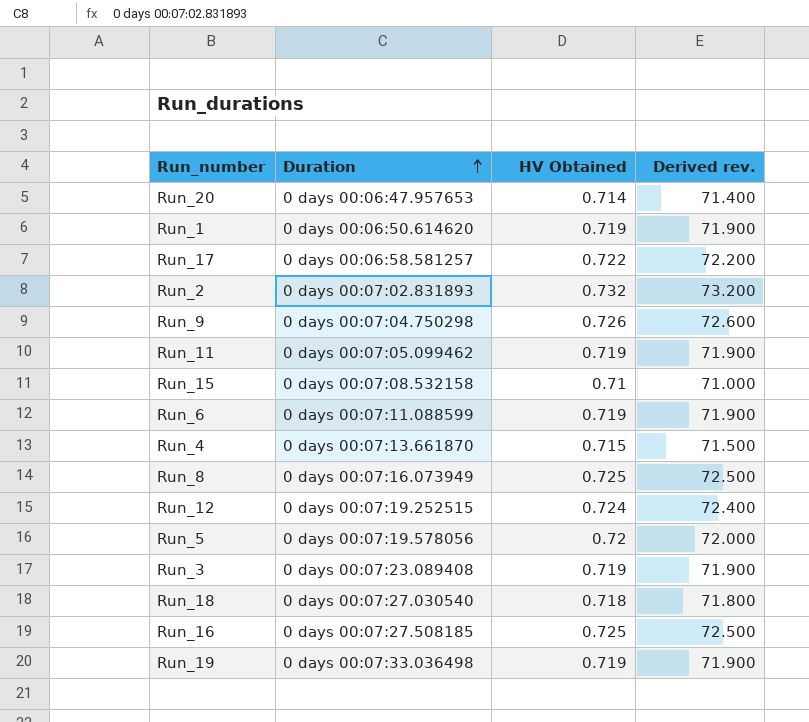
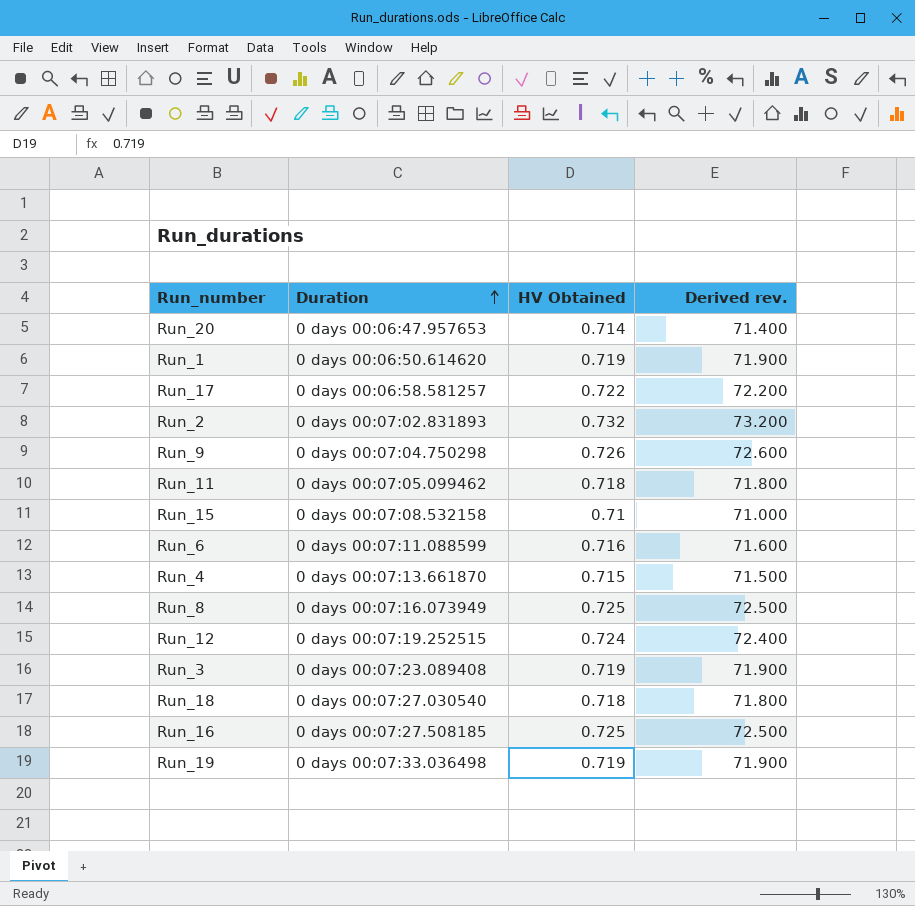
row Run_5: 0 days 00:07:19.578056 | 0.72 | 72.000 -> none
Run_11 | HV Obtained: 0.719 -> 0.718
Run_11 | Derived rev.: 71.900 -> 71.800
Run_6 | HV Obtained: 0.719 -> 0.716
Run_6 | Derived rev.: 71.900 -> 71.600

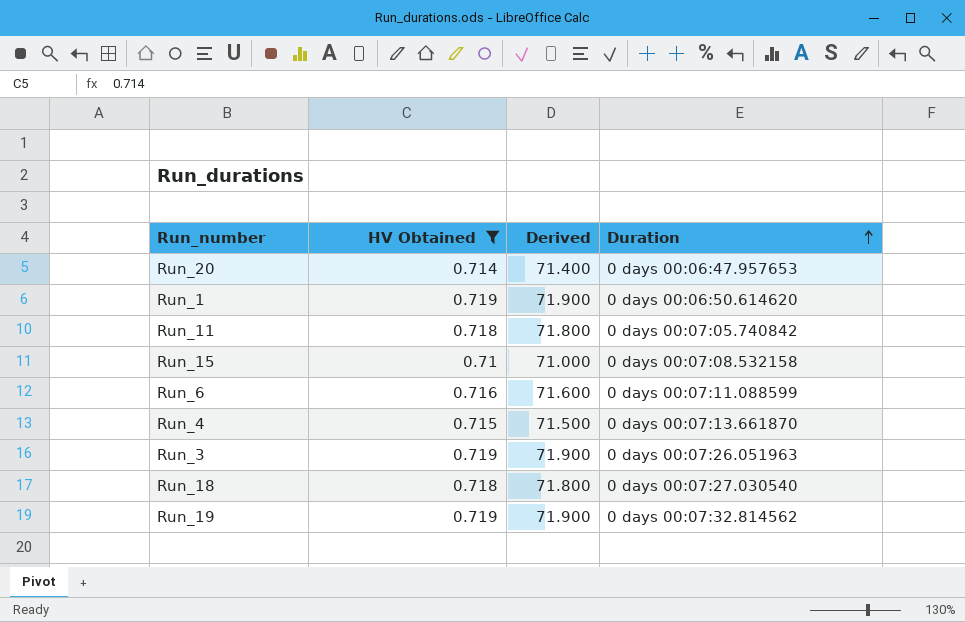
filter: none -> HV Obtained <= 0.719
column name: Derived rev. -> Derived
column Duration | position: 2 -> 4
Run_11 | Duration: 0 days 00:07:05.099462 -> 0 days 00:07:05.740842
Run_3 | Duration: 0 days 00:07:23.089408 -> 0 days 00:07:26.051963
Run_19 | Duration: 0 days 00:07:33.036498 -> 0 days 00:07:32.814562

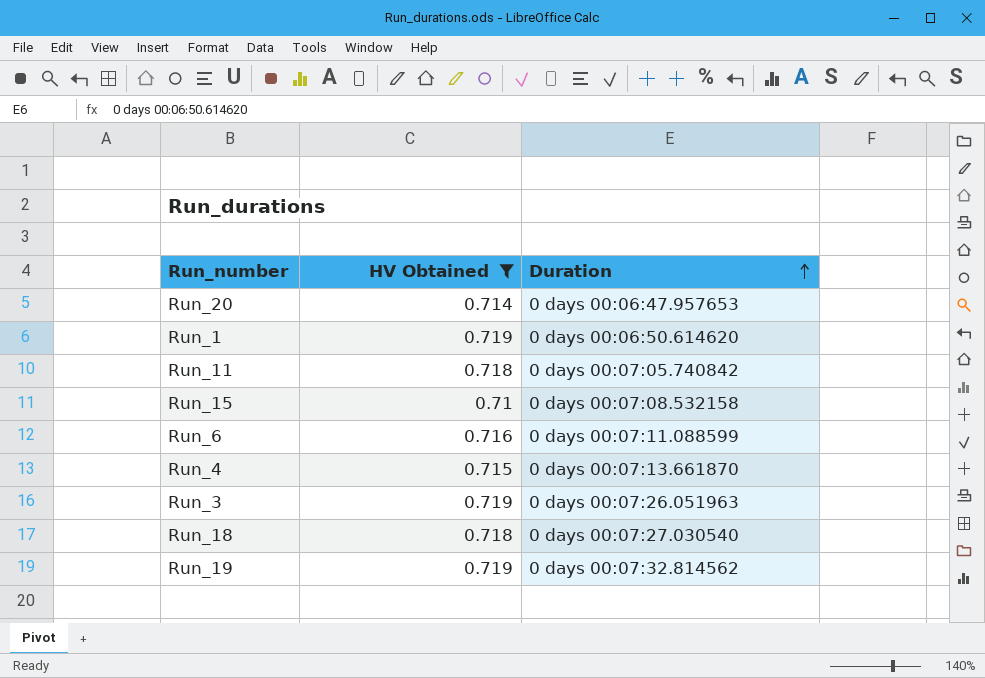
column Derived | formula: [HV Obtained] * 100 -> none

